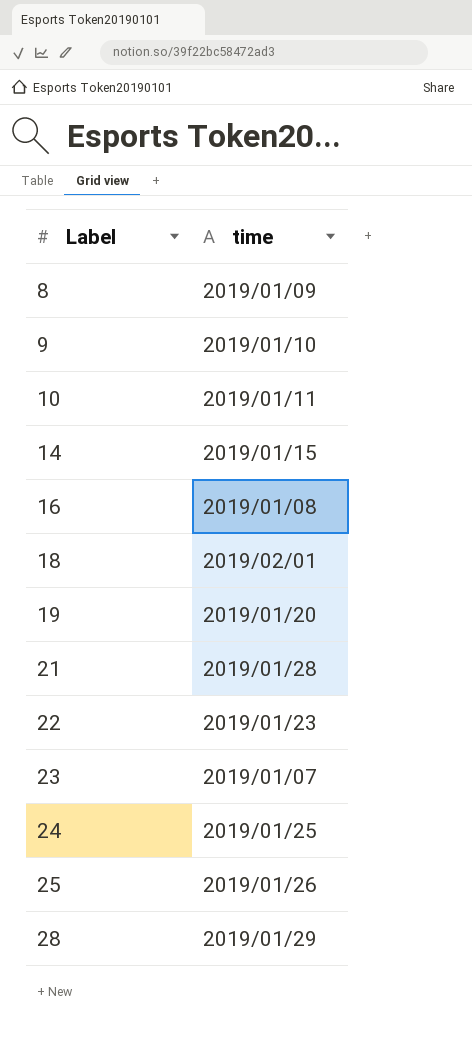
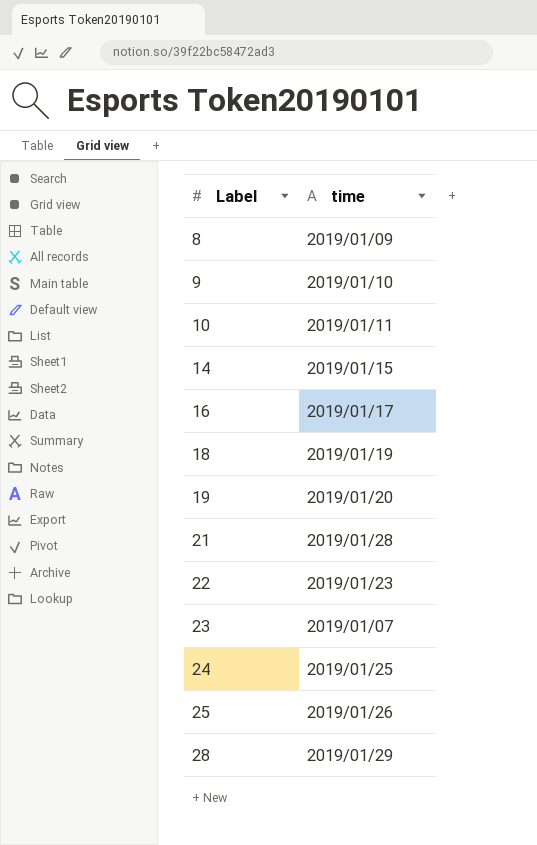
16 | time: 2019/01/08 -> 2019/01/17
18 | time: 2019/02/01 -> 2019/01/19

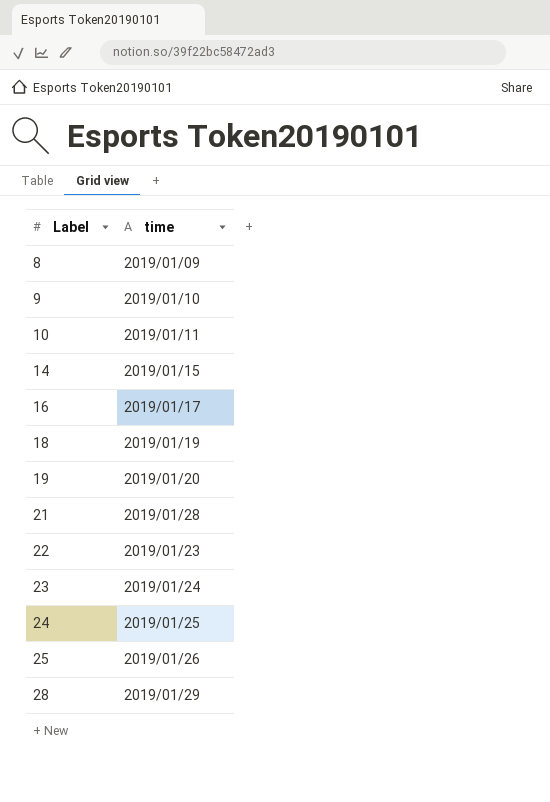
23 | time: 2019/01/07 -> 2019/01/24

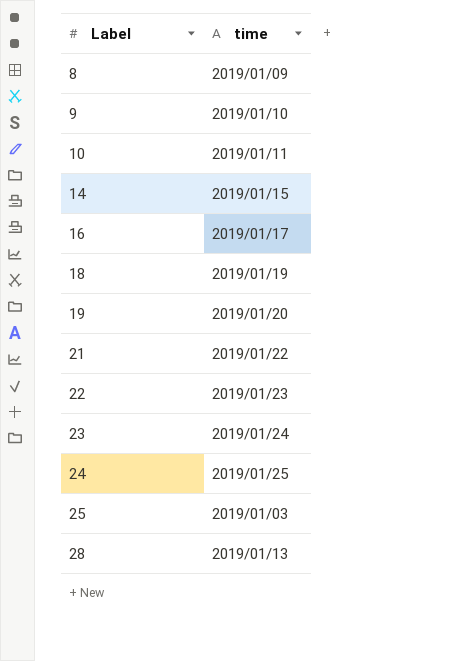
21 | time: 2019/01/28 -> 2019/01/22
25 | time: 2019/01/26 -> 2019/01/03
28 | time: 2019/01/29 -> 2019/01/13

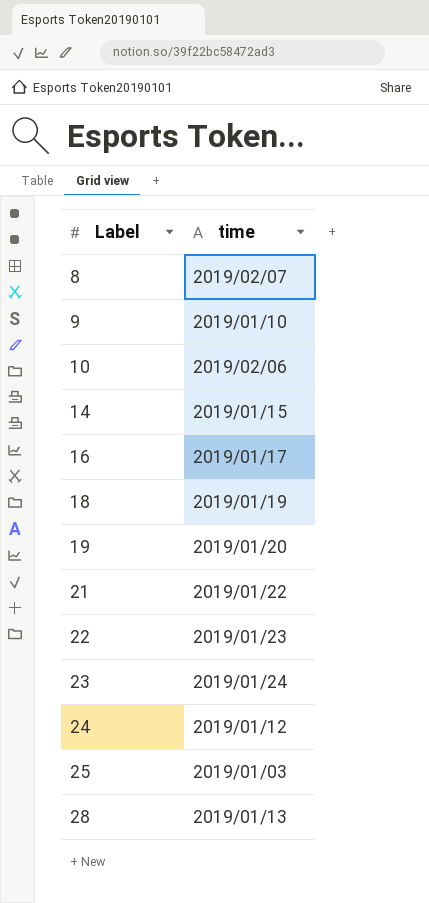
8 | time: 2019/01/09 -> 2019/02/07
10 | time: 2019/01/11 -> 2019/02/06
24 | time: 2019/01/25 -> 2019/01/12

